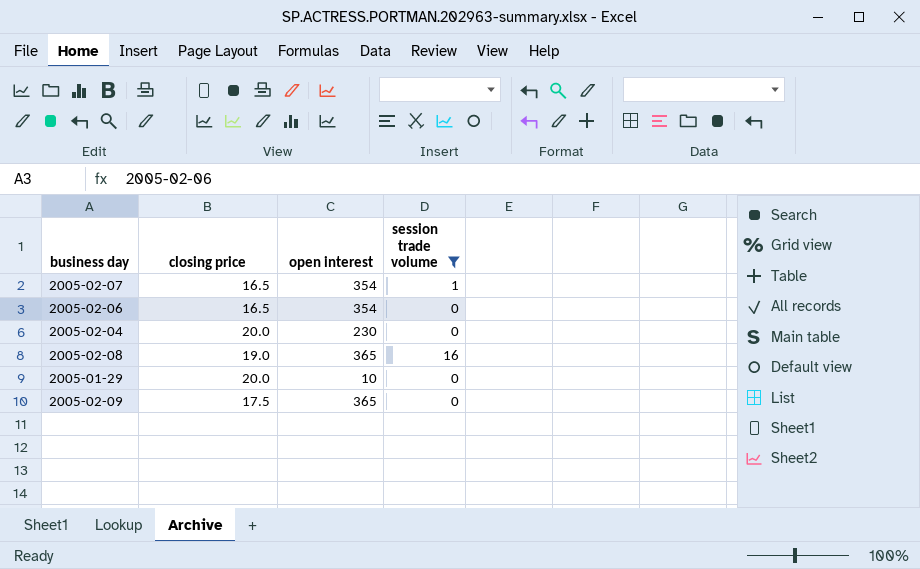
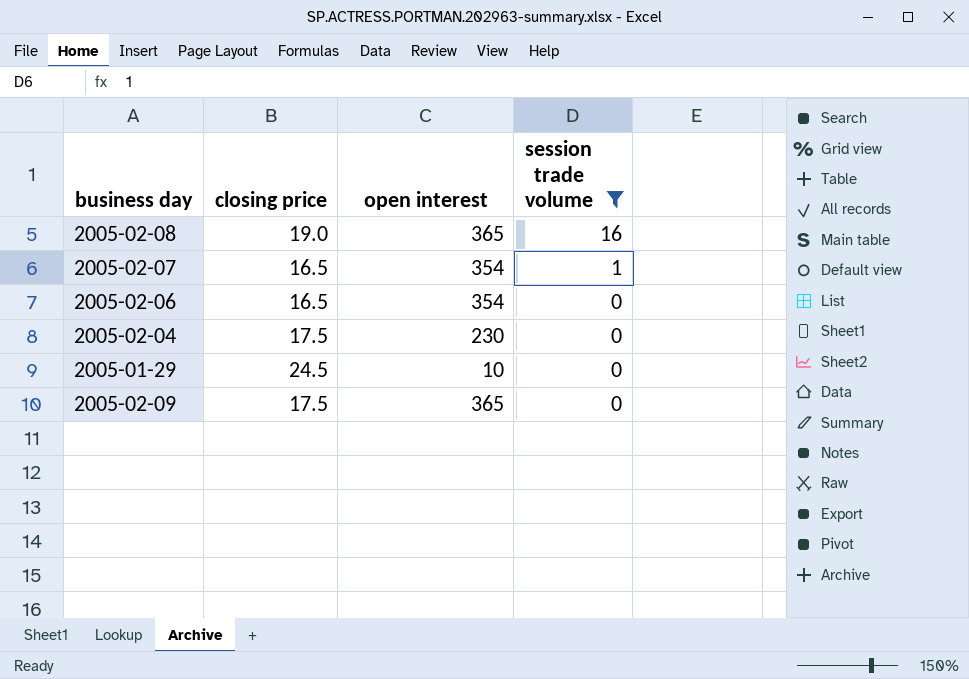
row order: none -> session trade volume descending
2005-02-04 | closing price: 20.0 -> 17.5
2005-01-29 | closing price: 20.0 -> 24.5

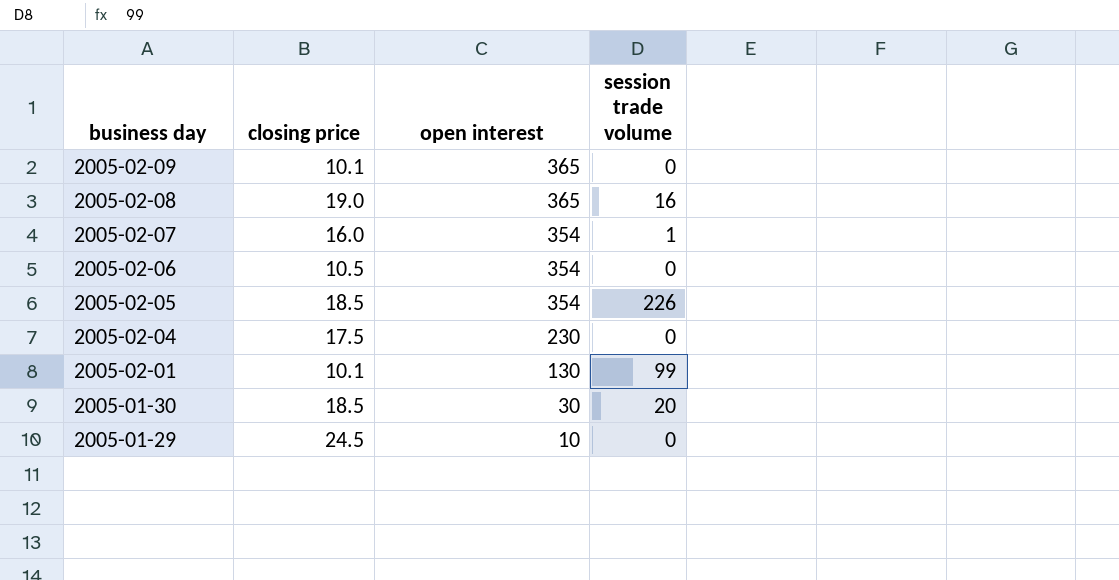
filter: session trade volume <= 16 -> none
row order: session trade volume descending -> business day descending
2005-02-09 | closing price: 17.5 -> 10.1
2005-02-07 | closing price: 16.5 -> 16.0
2005-02-06 | closing price: 16.5 -> 10.5

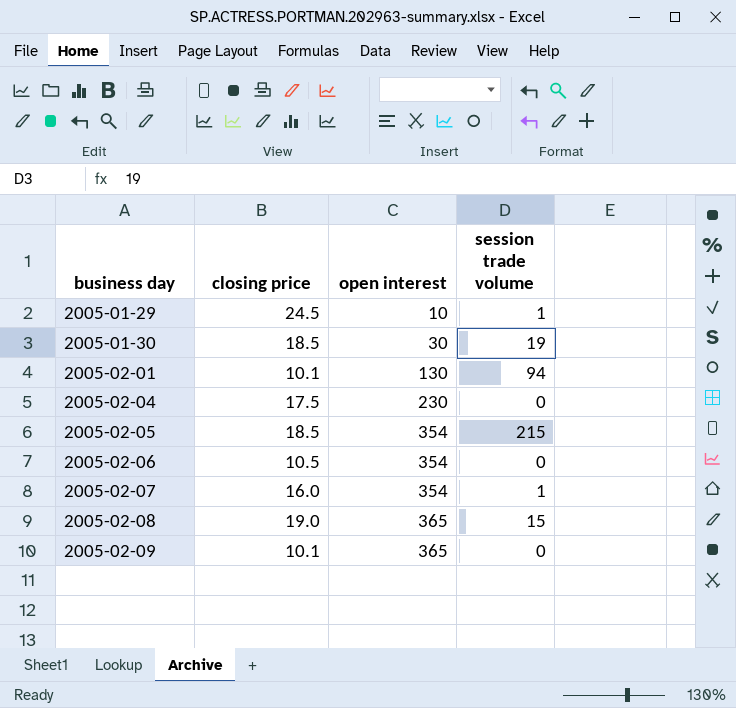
row order: business day descending -> business day ascending
2005-01-29 | session trade volume: 0 -> 1
2005-01-30 | session trade volume: 20 -> 19
2005-02-01 | session trade volume: 99 -> 94
2005-02-05 | session trade volume: 226 -> 215
2005-02-08 | session trade volume: 16 -> 15

